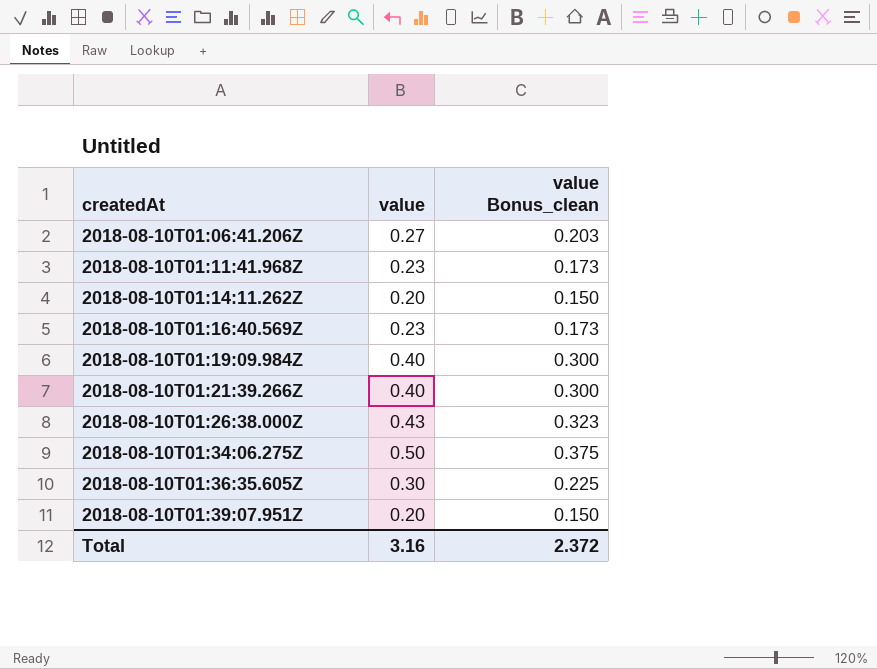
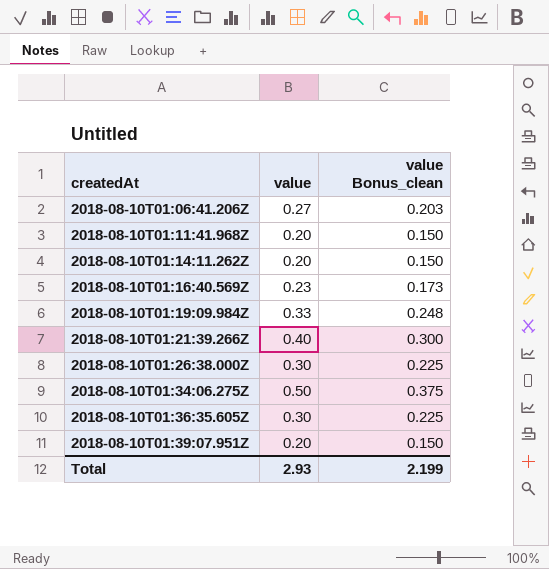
2018-08-10T01:11:41.968Z | value: 0.23 -> 0.20
2018-08-10T01:11:41.968Z | value Bonus_clean: 0.173 -> 0.150
2018-08-10T01:19:09.984Z | value: 0.40 -> 0.33
2018-08-10T01:19:09.984Z | value Bonus_clean: 0.300 -> 0.248
2018-08-10T01:26:38.000Z | value: 0.43 -> 0.30
2018-08-10T01:26:38.000Z | value Bonus_clean: 0.323 -> 0.225
Total | value: 3.16 -> 2.93
Total | value Bonus_clean: 2.372 -> 2.199

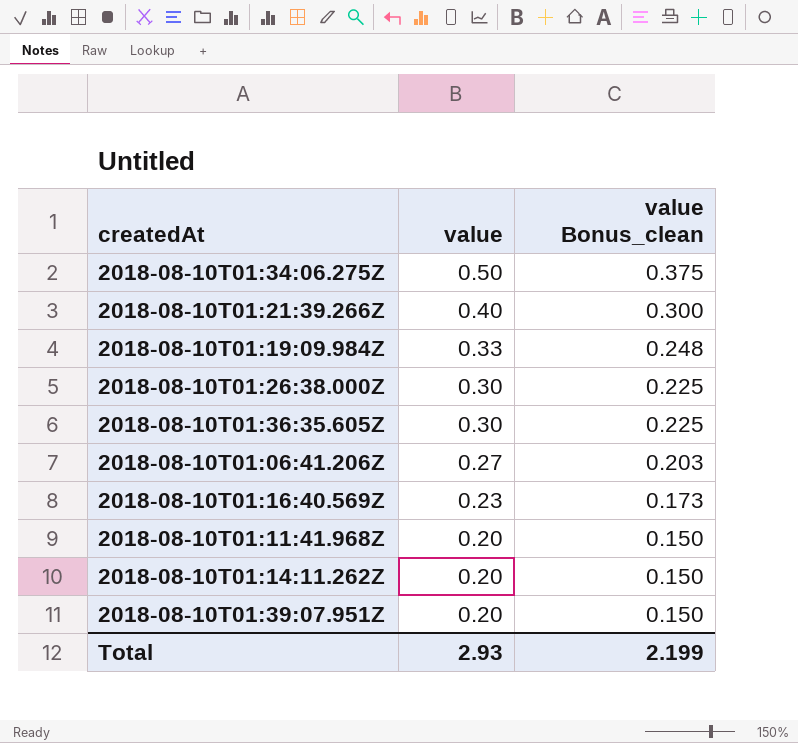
row order: createdAt ascending -> value descending

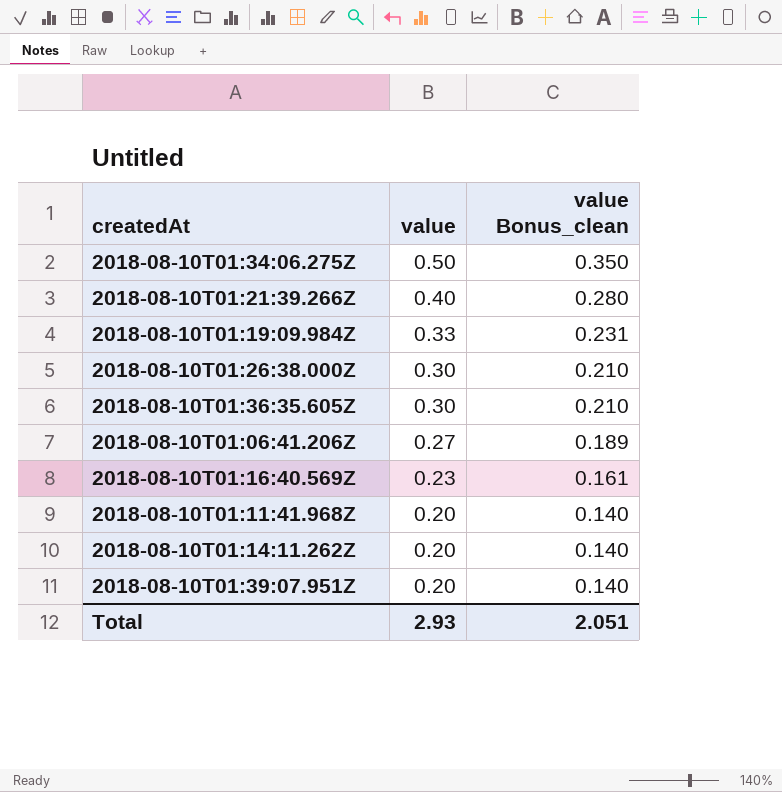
column value Bonus_clean | formula: [value] * 0.75 -> [value] * 0.7
Total | value Bonus_clean: 2.199 -> 2.051

